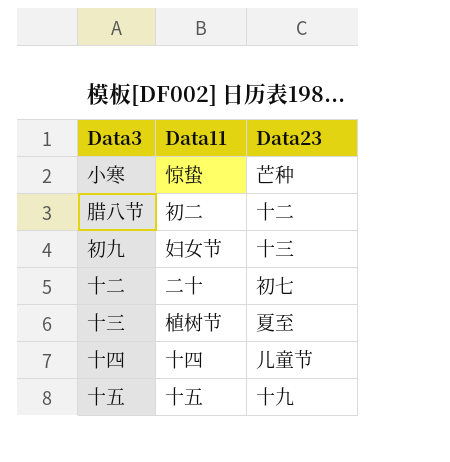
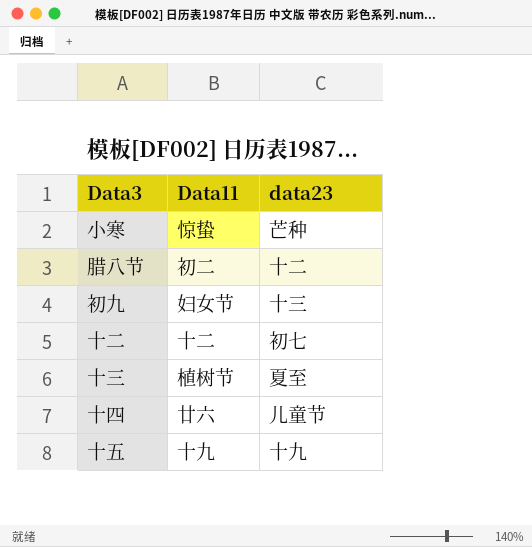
column name: Data23 -> data23
十二 | Data11: 二十 -> 十二
十四 | Data11: 十四 -> 廿六
十五 | Data11: 十五 -> 十九

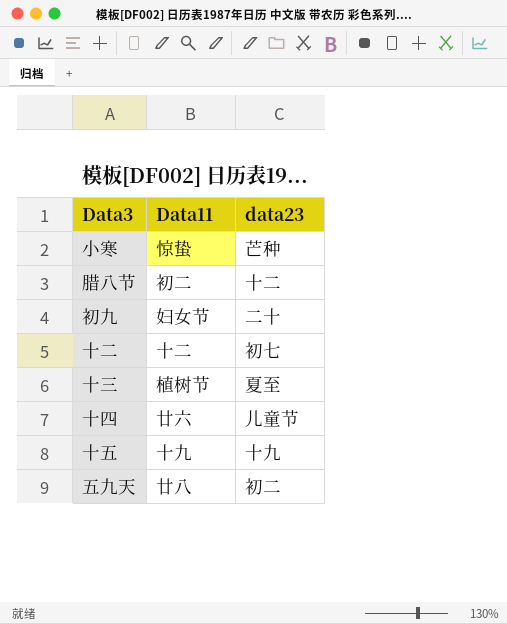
初九 | data23: 十三 -> 二十
row 五九天: none -> 廿八 | 初二

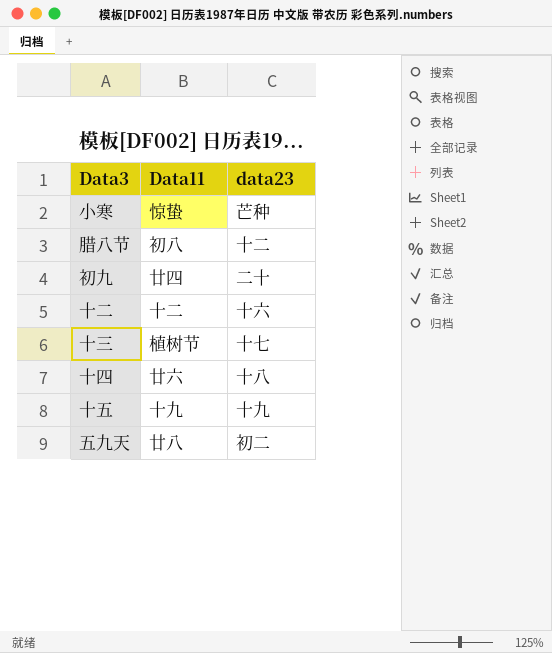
腊八节 | Data11: 初二 -> 初八
初九 | Data11: 妇女节 -> 廿四
十二 | data23: 初七 -> 十六
十三 | data23: 夏至 -> 十七
十四 | data23: 儿童节 -> 十八

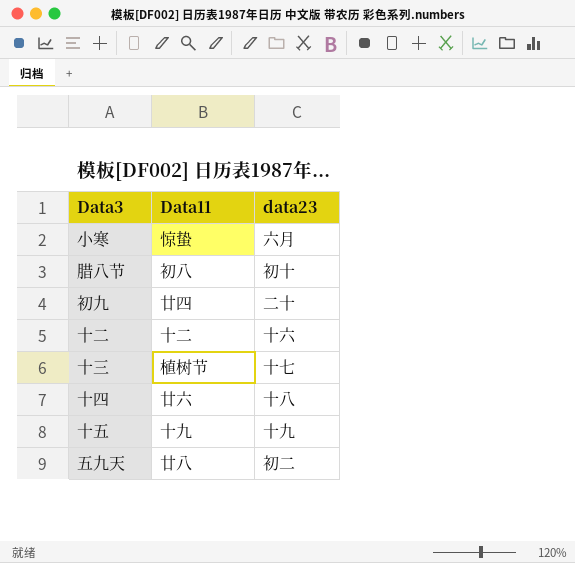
小寒 | data23: 芒种 -> 六月
腊八节 | data23: 十二 -> 初十

